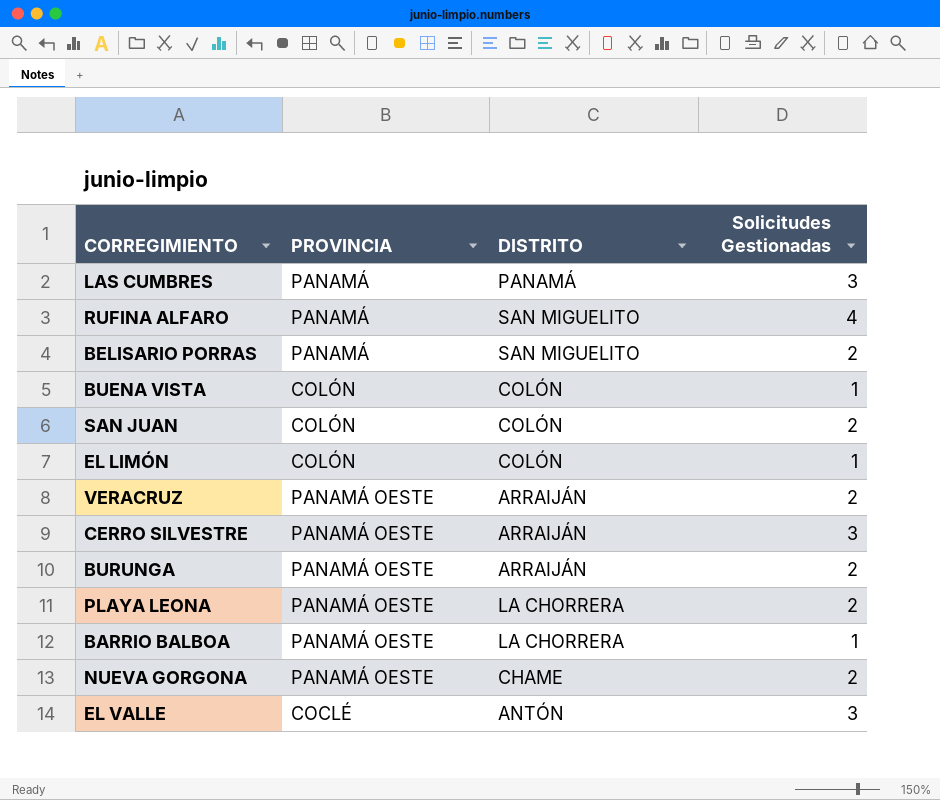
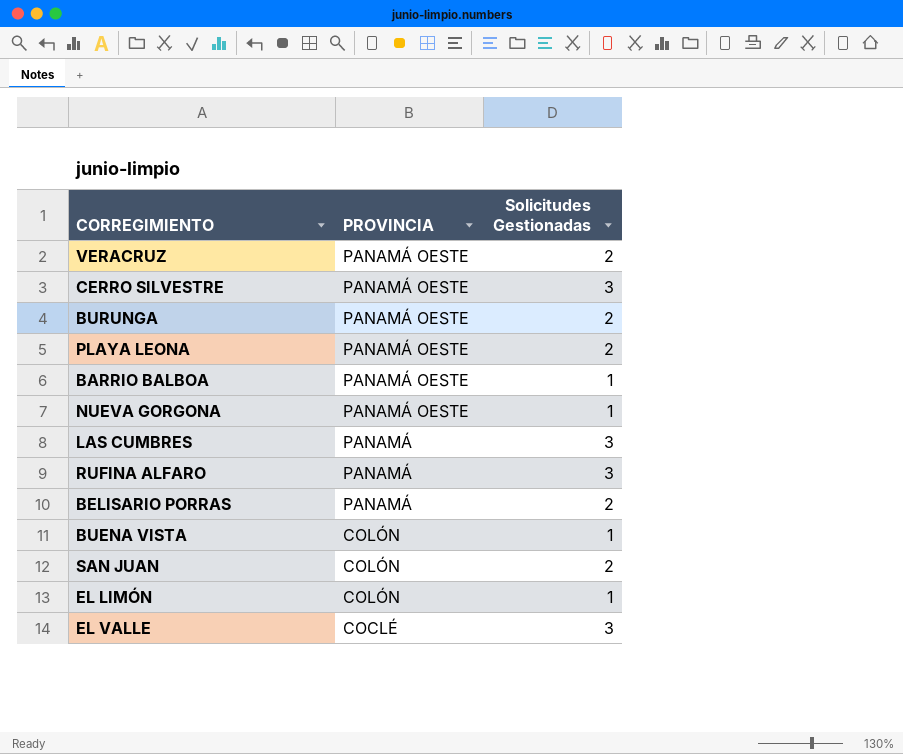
row order: none -> PROVINCIA descending
column DISTRITO | position: 3 -> none
NUEVA GORGONA | Solicitudes Gestionadas: 2 -> 1
RUFINA ALFARO | Solicitudes Gestionadas: 4 -> 3

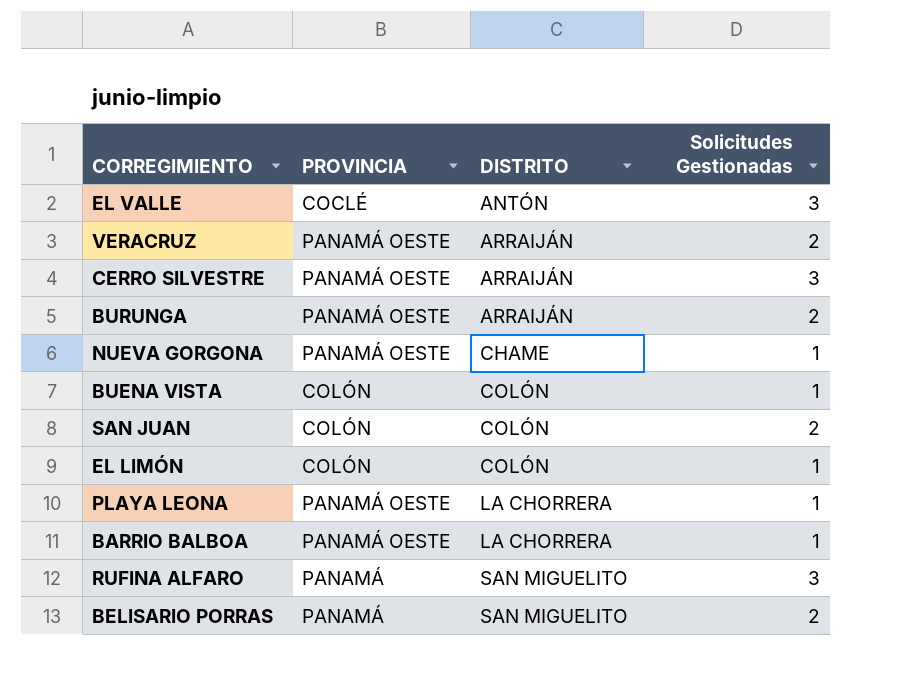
row order: PROVINCIA descending -> DISTRITO ascending
column DISTRITO | position: none -> 3
row LAS CUMBRES: PANAMÁ | 3 -> none
PLAYA LEONA | Solicitudes Gestionadas: 2 -> 1

